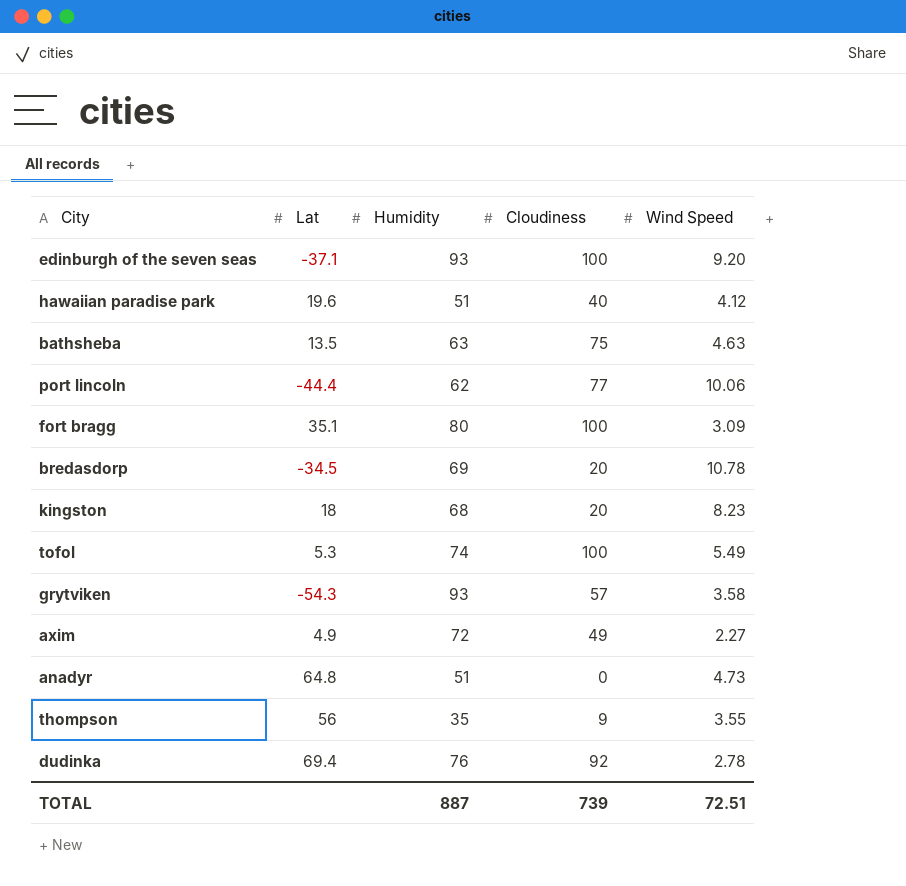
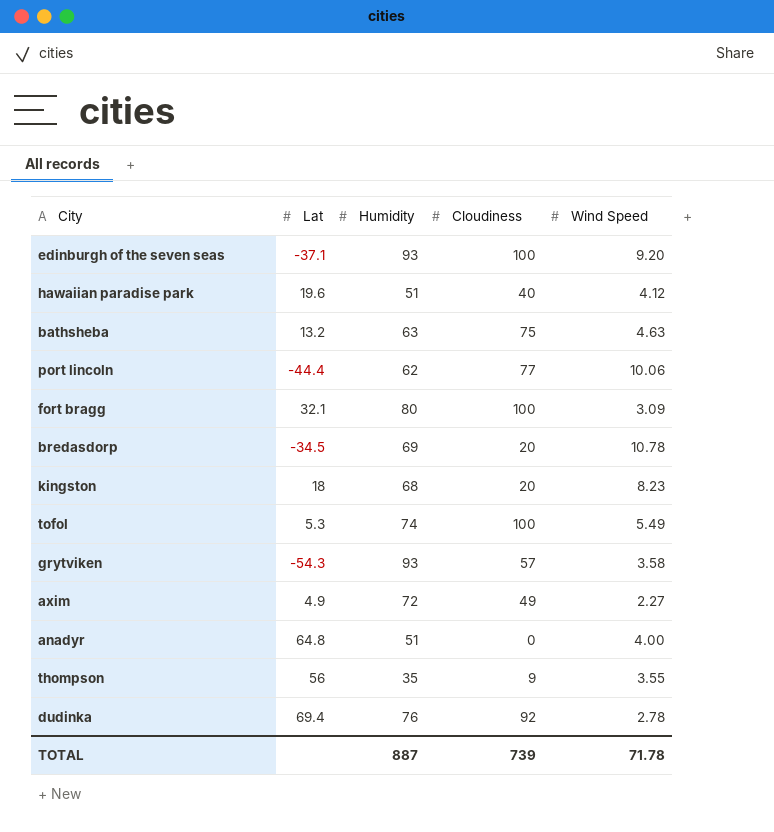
bathsheba | Lat: 13.5 -> 13.2
fort bragg | Lat: 35.1 -> 32.1
anadyr | Wind Speed: 4.73 -> 4.00
TOTAL | Wind Speed: 72.51 -> 71.78

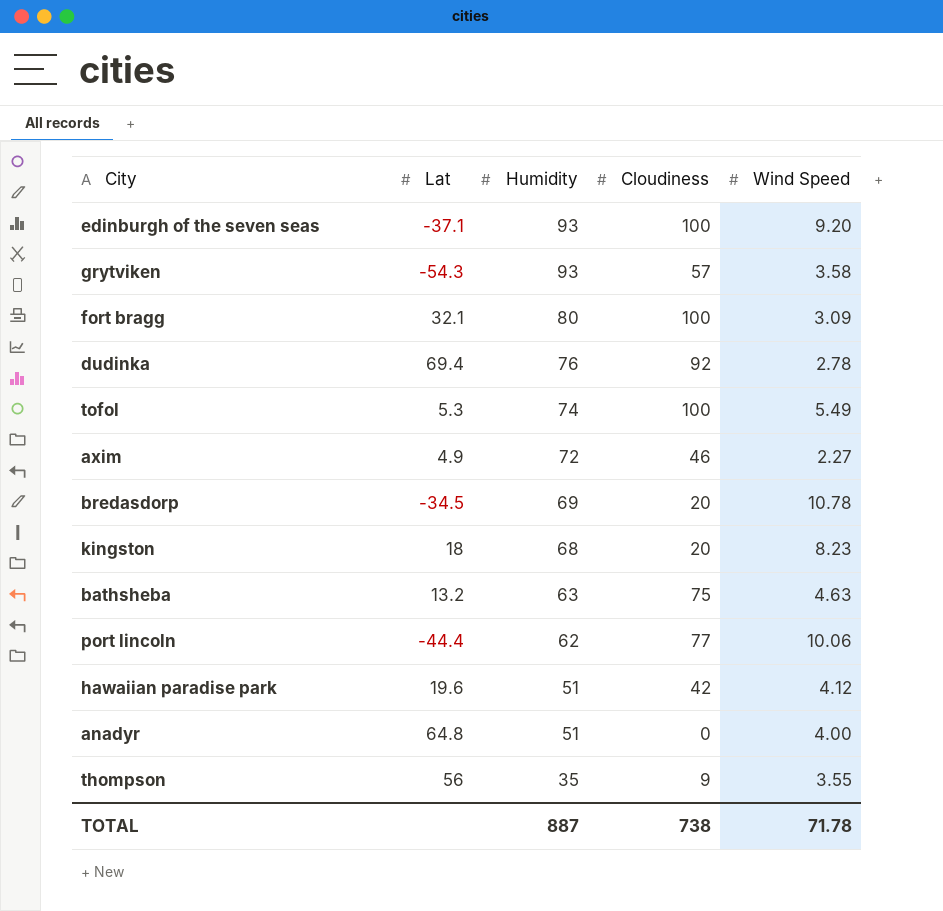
row order: none -> Humidity descending
axim | Cloudiness: 49 -> 46
hawaiian paradise park | Cloudiness: 40 -> 42
TOTAL | Cloudiness: 739 -> 738

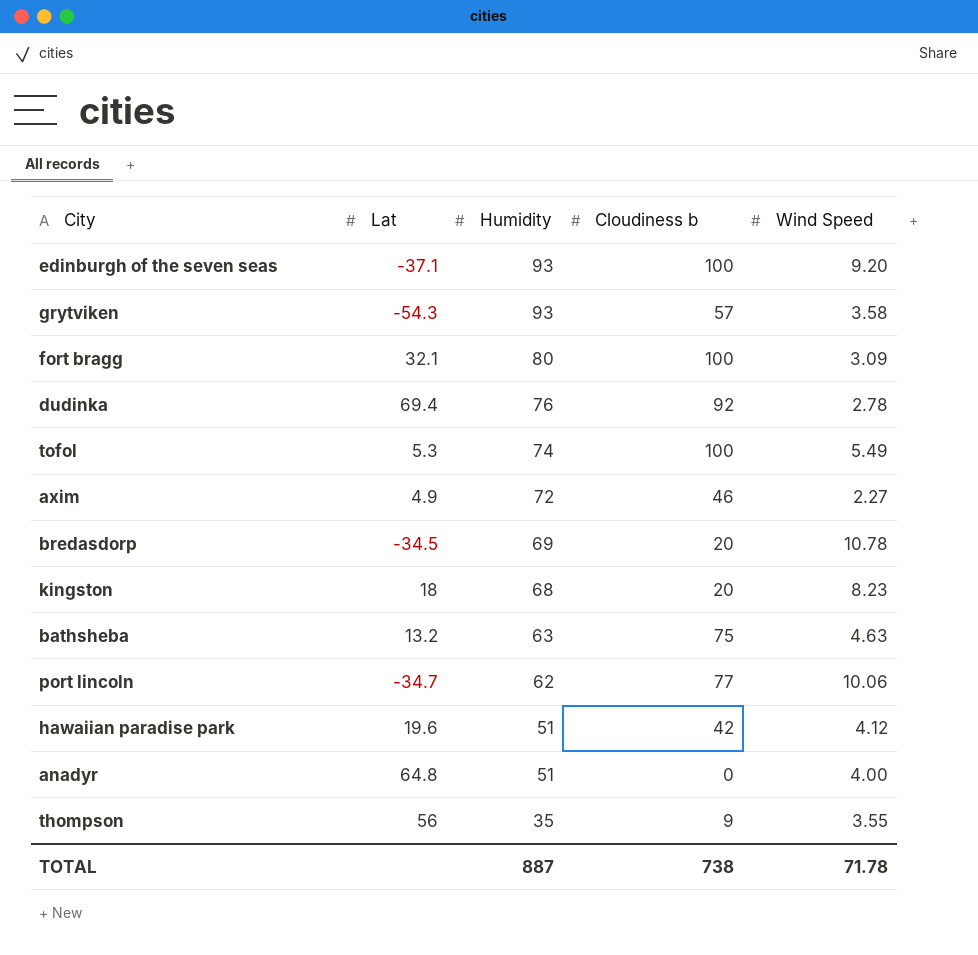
column name: Cloudiness -> Cloudiness b
port lincoln | Lat: -44.4 -> -34.7

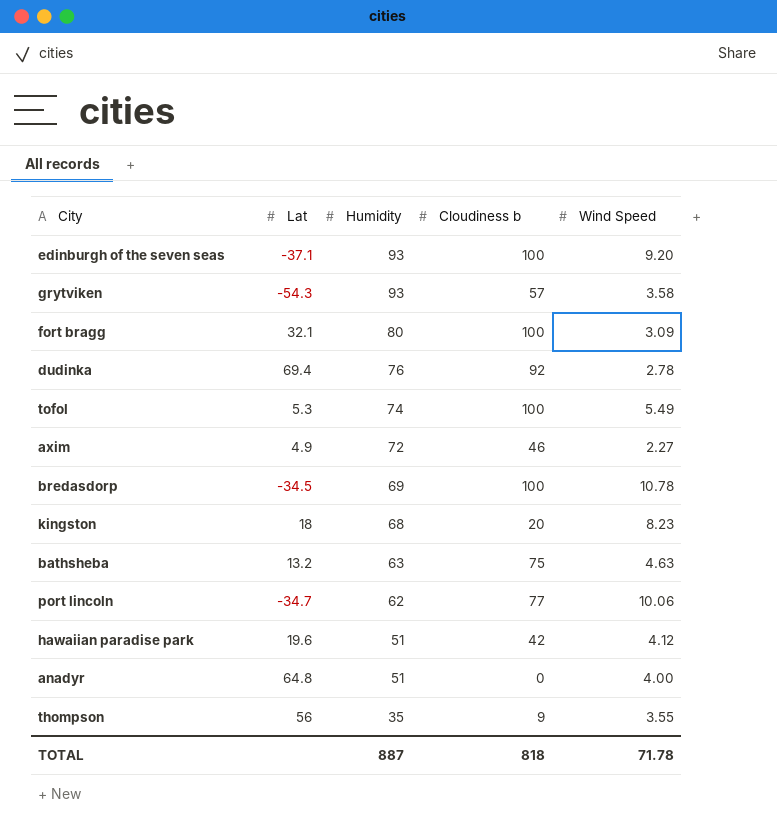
bredasdorp | Cloudiness b: 20 -> 100
TOTAL | Cloudiness b: 738 -> 818

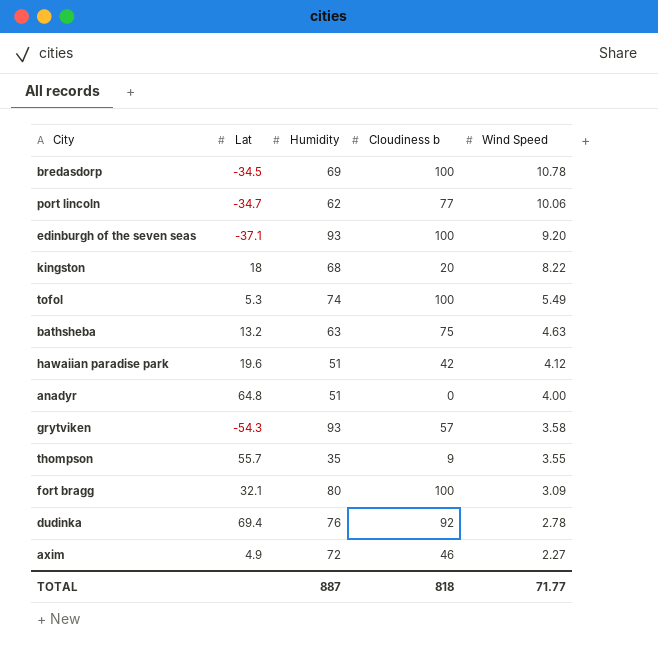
row order: Humidity descending -> Wind Speed descending
kingston | Wind Speed: 8.23 -> 8.22
thompson | Lat: 56 -> 55.7
TOTAL | Wind Speed: 71.78 -> 71.77

